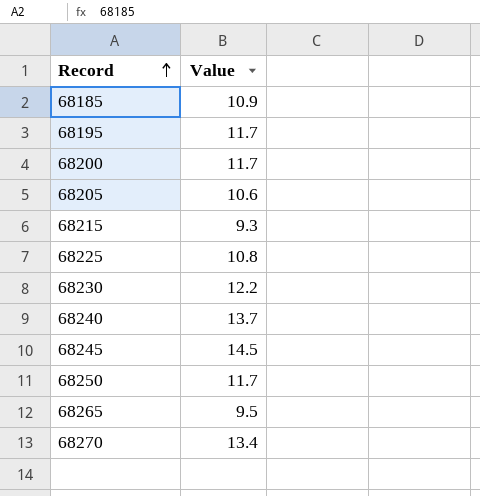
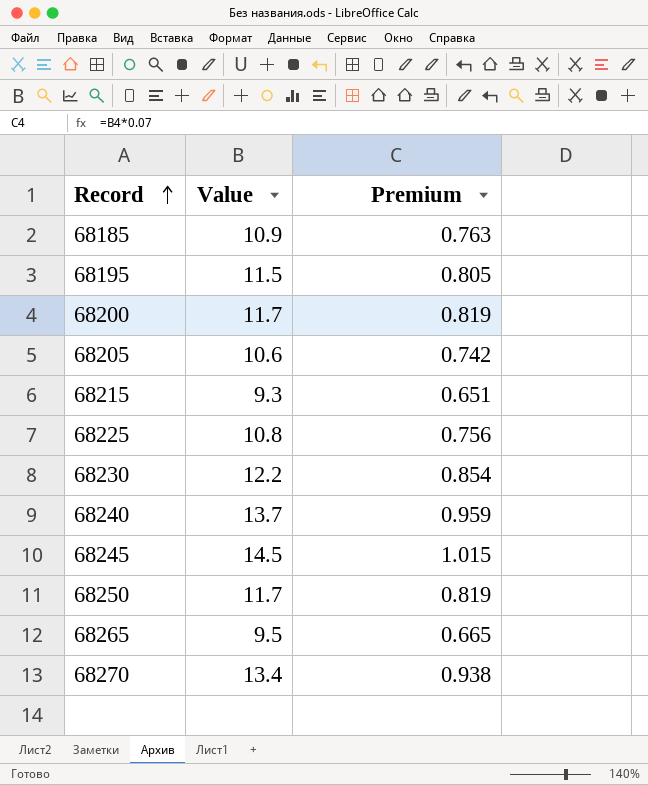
column Premium | formula: none -> [Value] * 0.07
68195 | Value: 11.7 -> 11.5

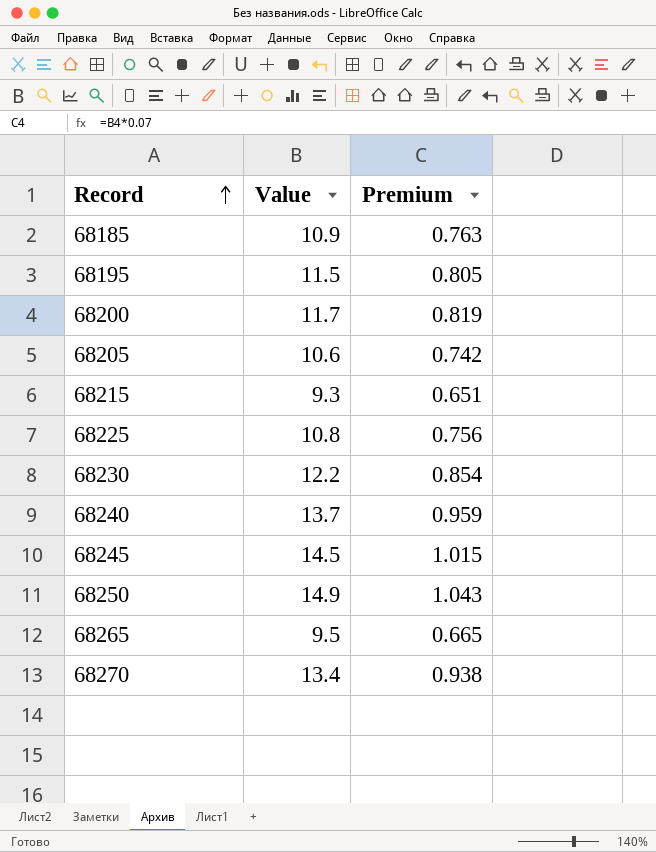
68250 | Value: 11.7 -> 14.9
68250 | Premium: 0.819 -> 1.043

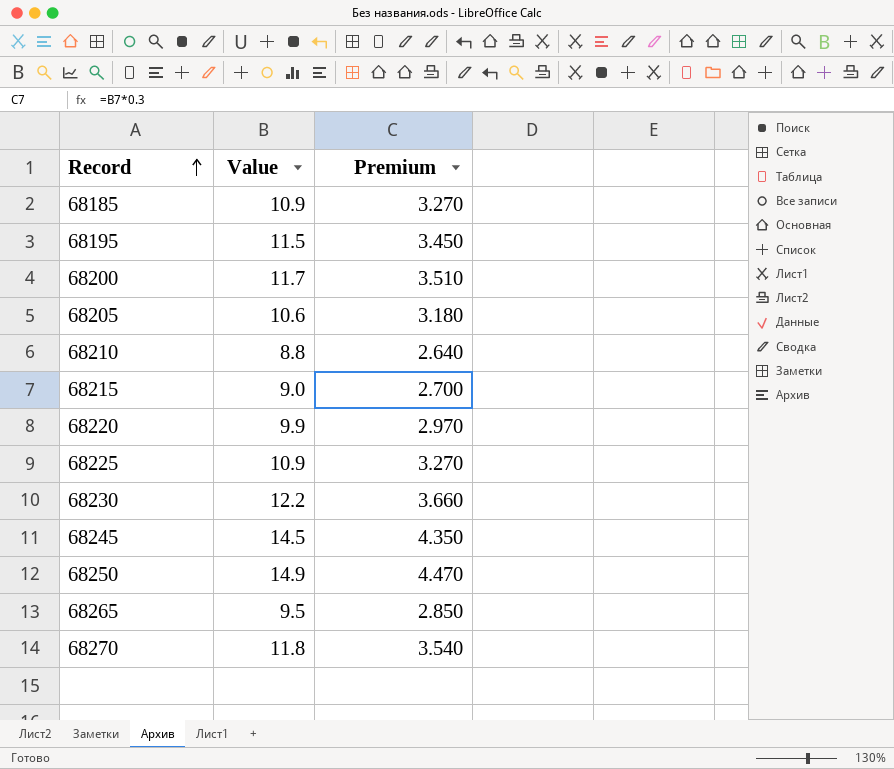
column Premium | formula: [Value] * 0.07 -> [Value] * 0.3
row 68240: 13.7 | 0.959 -> none
row 68210: none -> 8.8 | 2.640
68215 | Value: 9.3 -> 9.0
row 68220: none -> 9.9 | 2.970
68225 | Value: 10.8 -> 10.9
68270 | Value: 13.4 -> 11.8

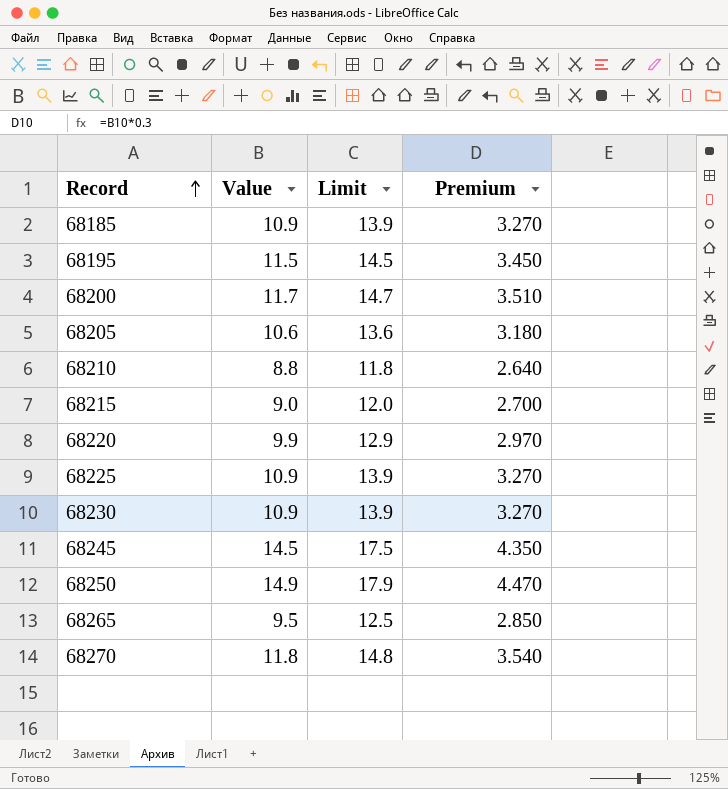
column Limit | formula: none -> [Value] + 3
68230 | Value: 12.2 -> 10.9
68230 | Premium: 3.660 -> 3.270

